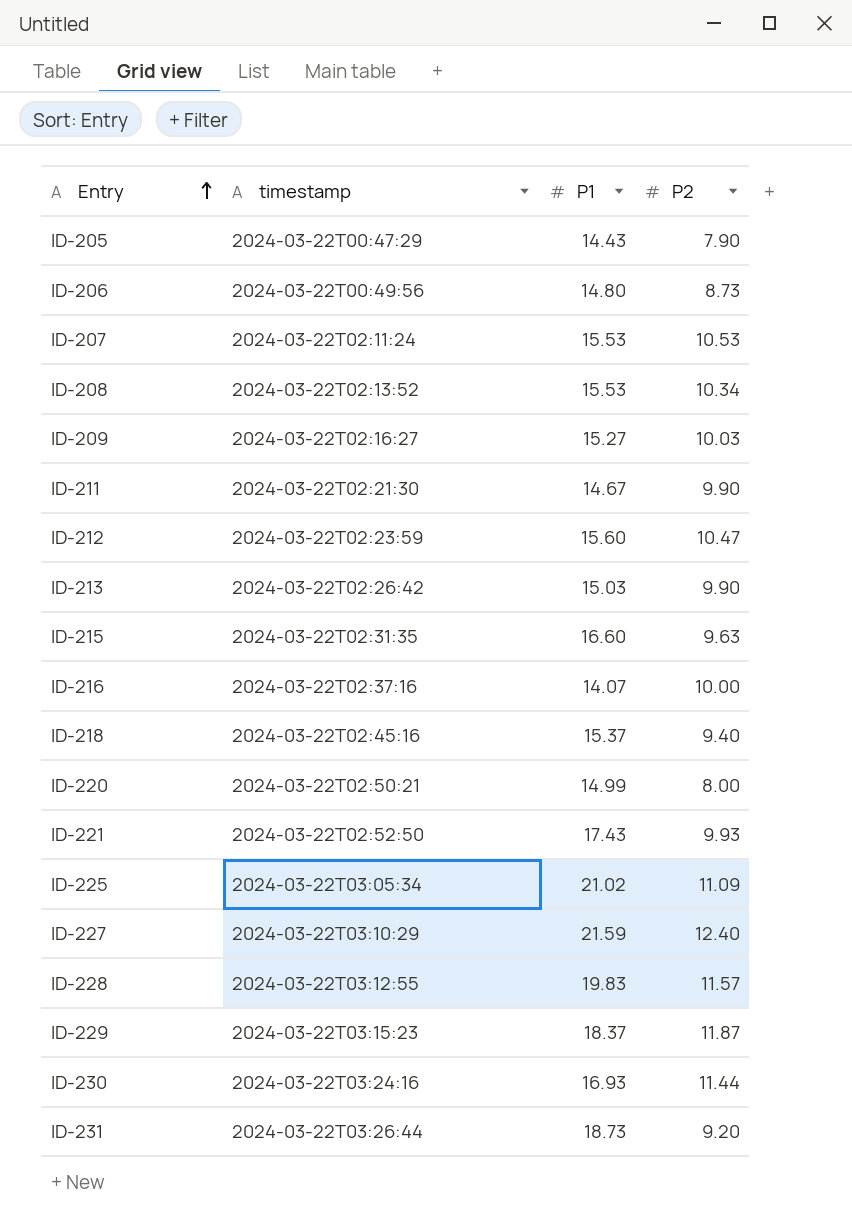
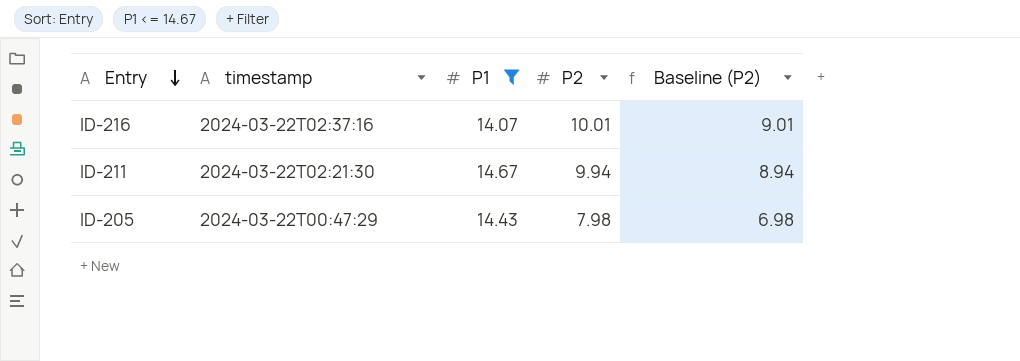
filter: none -> P1 <= 14.67
row order: Entry ascending -> Entry descending
column Baseline (P2) | formula: none -> [P2] - 1
ID-216 | P2: 10.00 -> 10.01
ID-211 | P2: 9.90 -> 9.94
ID-205 | P2: 7.90 -> 7.98

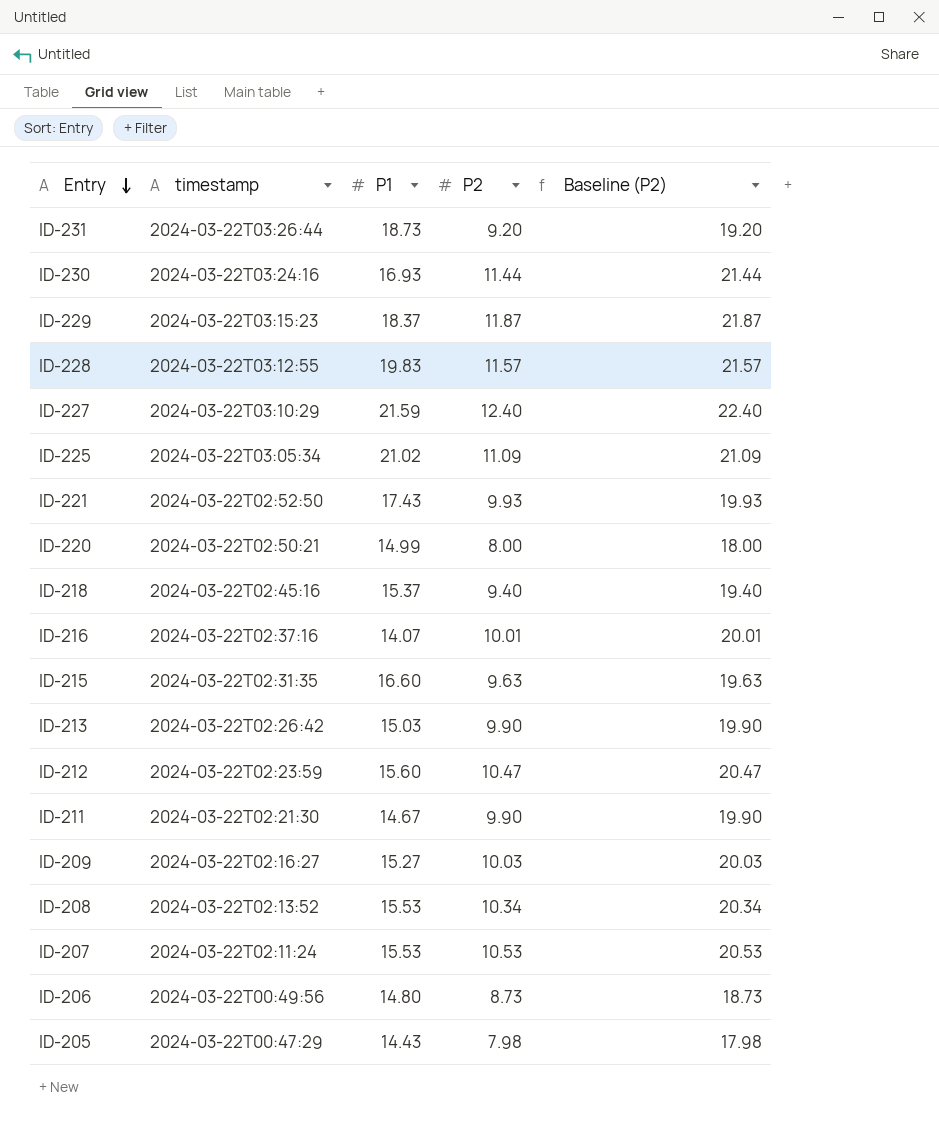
filter: P1 <= 14.67 -> none
column Baseline (P2) | formula: [P2] - 1 -> [P2] + 10
ID-211 | P2: 9.94 -> 9.90

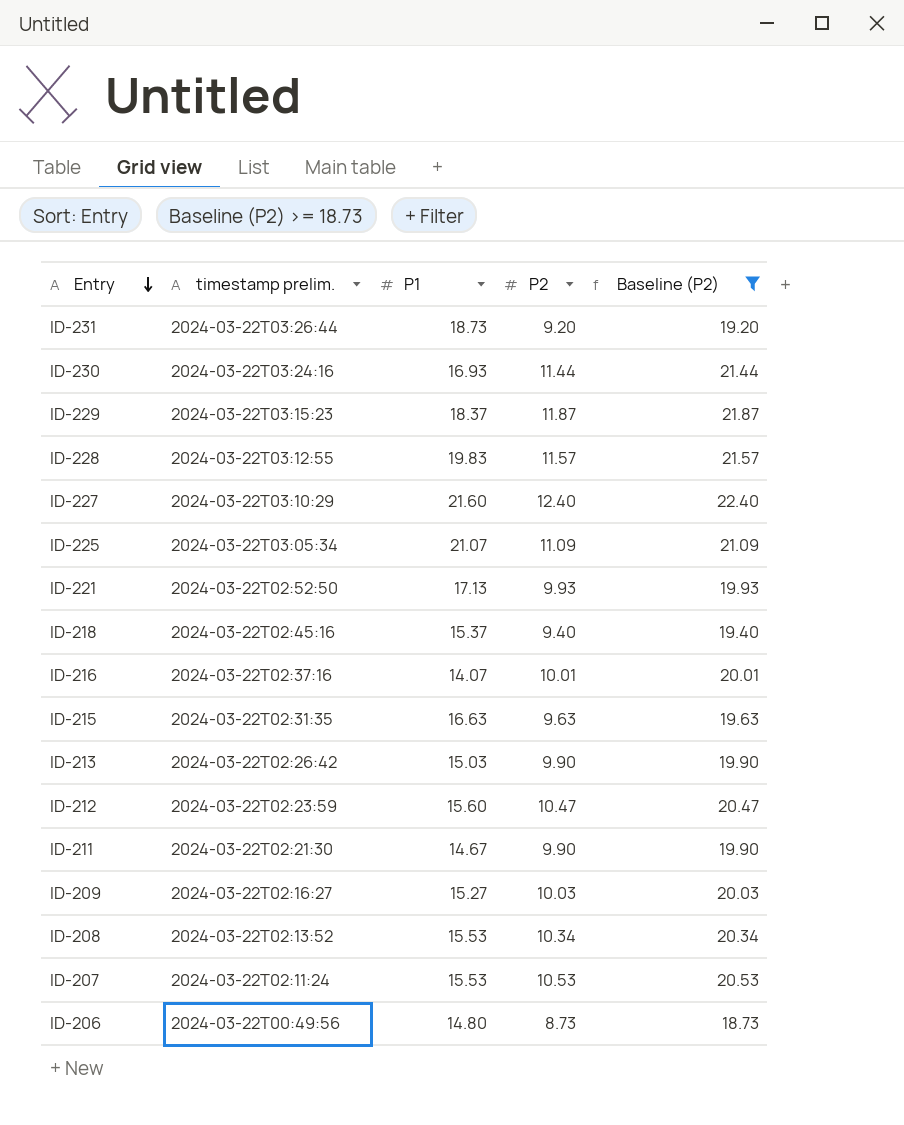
filter: none -> Baseline (P2) >= 18.73
column name: timestamp -> timestamp prelim.
ID-227 | P1: 21.59 -> 21.60
ID-225 | P1: 21.02 -> 21.07
ID-221 | P1: 17.43 -> 17.13
ID-215 | P1: 16.60 -> 16.63

